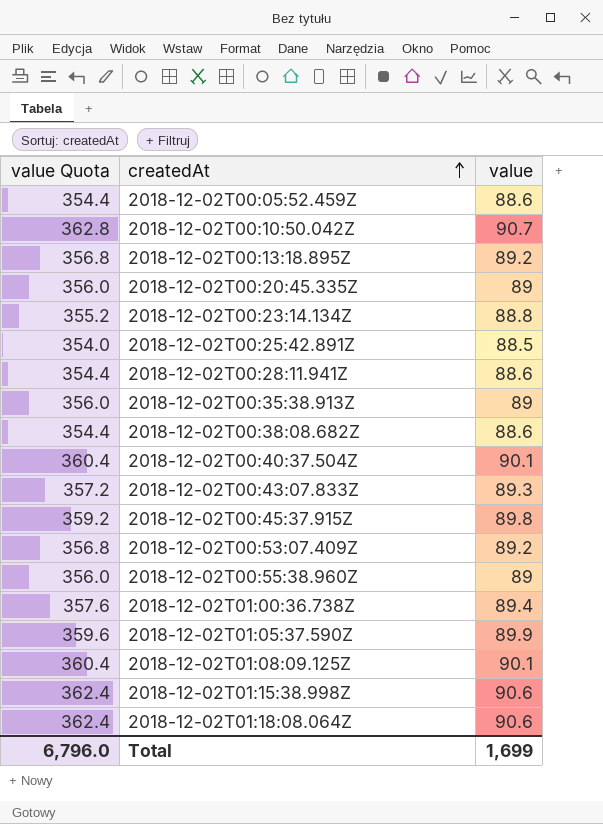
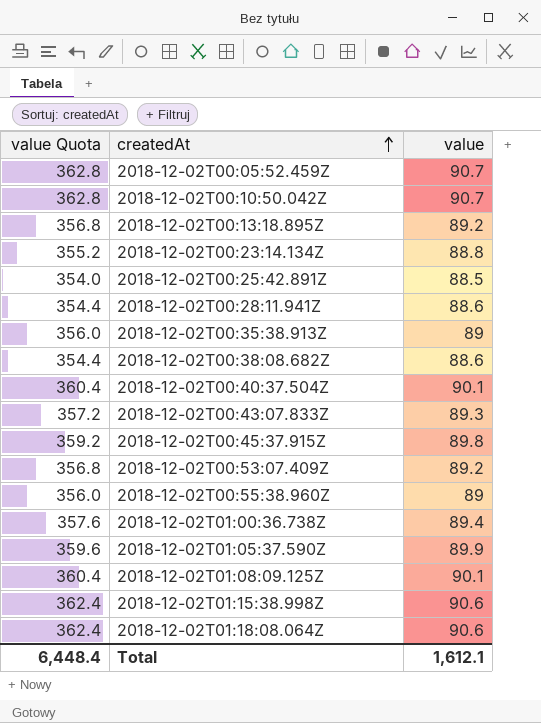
row 2018-12-02T00:20:45.335Z: 356.0 | 89 -> none
2018-12-02T00:05:52.459Z | value Quota: 354.4 -> 362.8
2018-12-02T00:05:52.459Z | value: 88.6 -> 90.7
Total | value Quota: 6,796.0 -> 6,448.4
Total | value: 1,699 -> 1,612.1

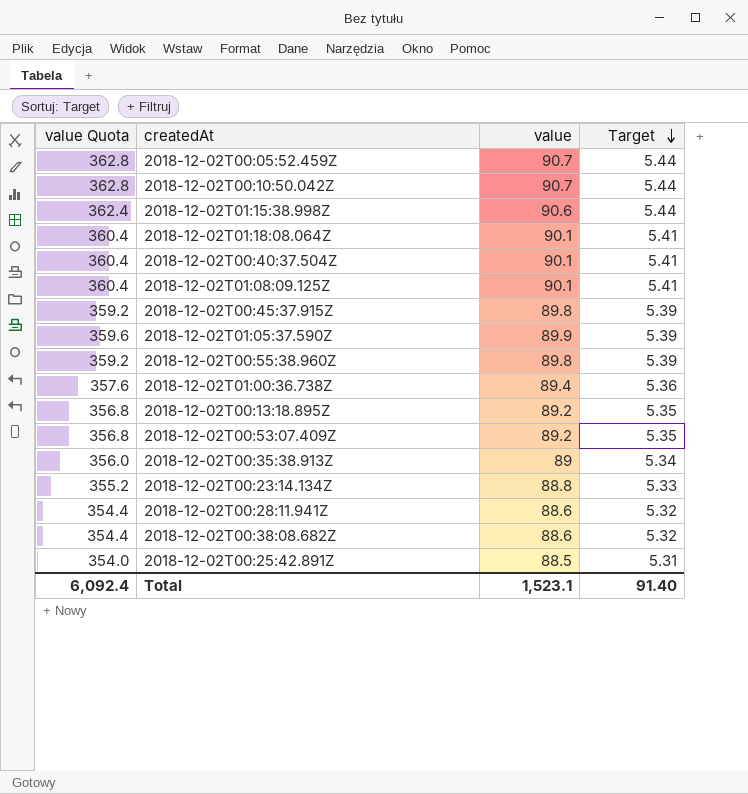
row order: createdAt ascending -> Target descending
column Target | formula: none -> [value] * 0.06
row 2018-12-02T00:43:07.833Z: 357.2 | 89.3 -> none
2018-12-02T01:18:08.064Z | value Quota: 362.4 -> 360.4
2018-12-02T01:18:08.064Z | value: 90.6 -> 90.1
2018-12-02T00:55:38.960Z | value Quota: 356.0 -> 359.2
2018-12-02T00:55:38.960Z | value: 89 -> 89.8
Total | value Quota: 6,448.4 -> 6,092.4
Total | value: 1,612.1 -> 1,523.1

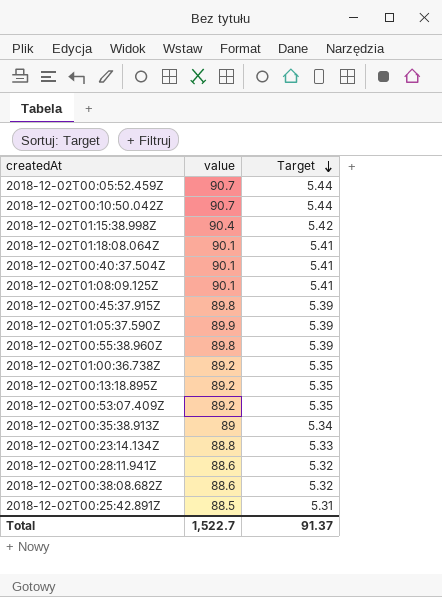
column value Quota | formula: [value] * 4 -> none
2018-12-02T01:15:38.998Z | value: 90.6 -> 90.4
2018-12-02T01:15:38.998Z | Target: 5.44 -> 5.42
2018-12-02T01:00:36.738Z | value: 89.4 -> 89.2
2018-12-02T01:00:36.738Z | Target: 5.36 -> 5.35
Total | value: 1,523.1 -> 1,522.7
Total | Target: 91.40 -> 91.37

